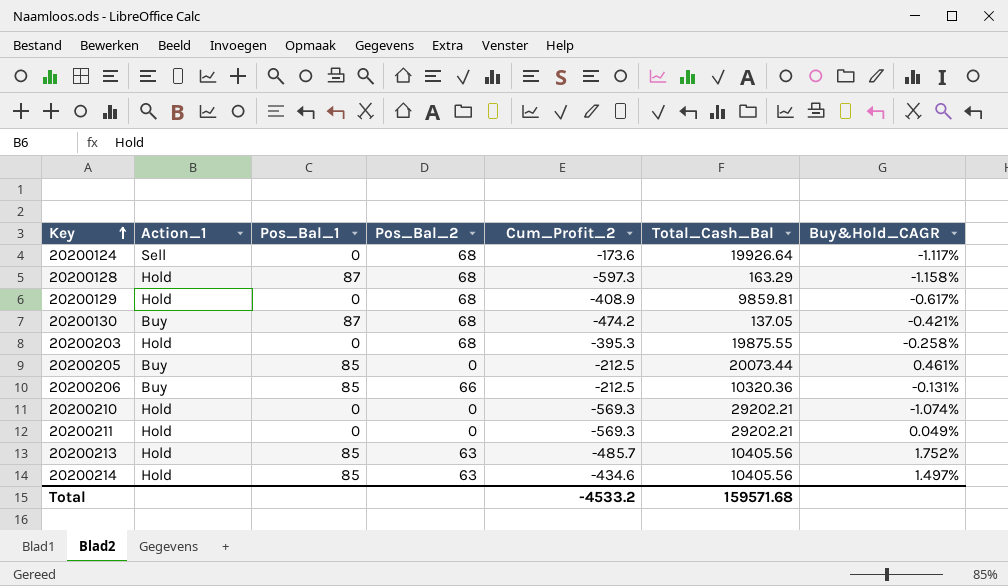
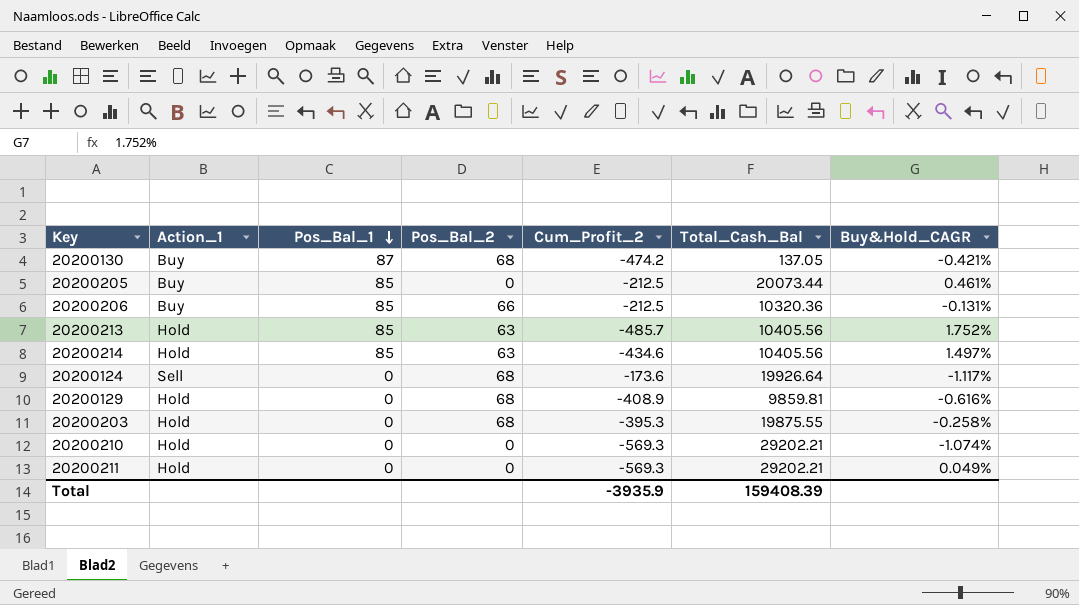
row order: Key ascending -> Pos_Bal_1 descending
row 20200128: Hold | 87 | 68 | -597.3 | 163.29 | -1.158% -> none
20200129 | Buy&Hold_CAGR: -0.617% -> -0.616%
Total | Cum_Profit_2: -4533.2 -> -3935.9
Total | Total_Cash_Bal: 159571.68 -> 159408.39

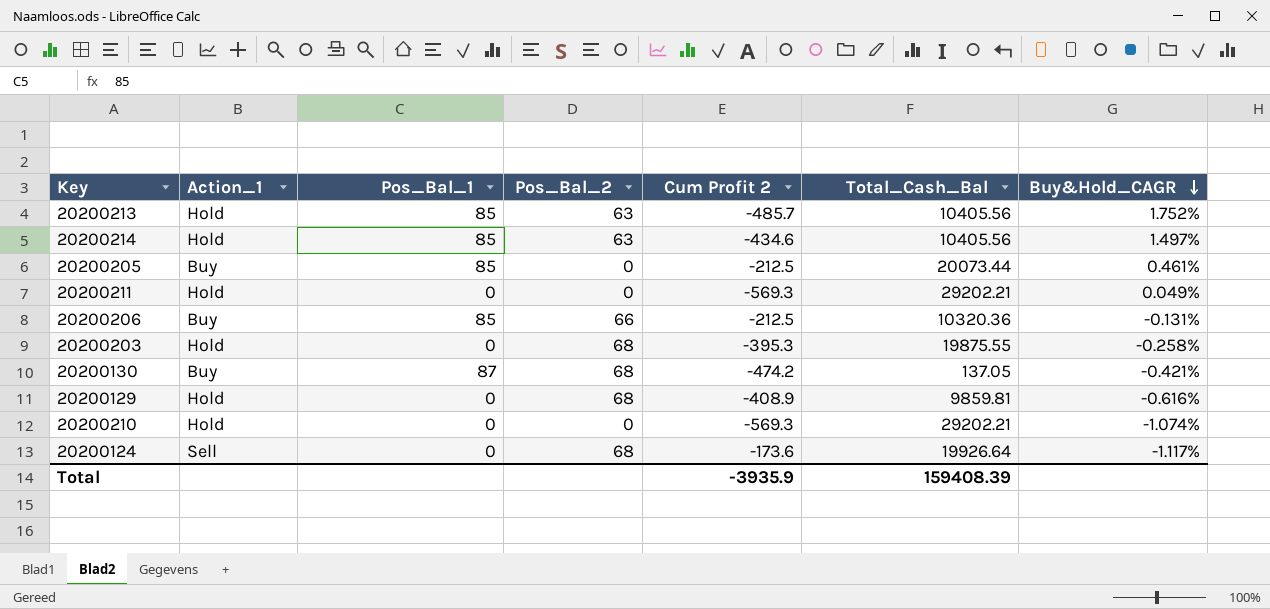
row order: Pos_Bal_1 descending -> Buy&Hold_CAGR descending
column name: Cum_Profit_2 -> Cum Profit 2

